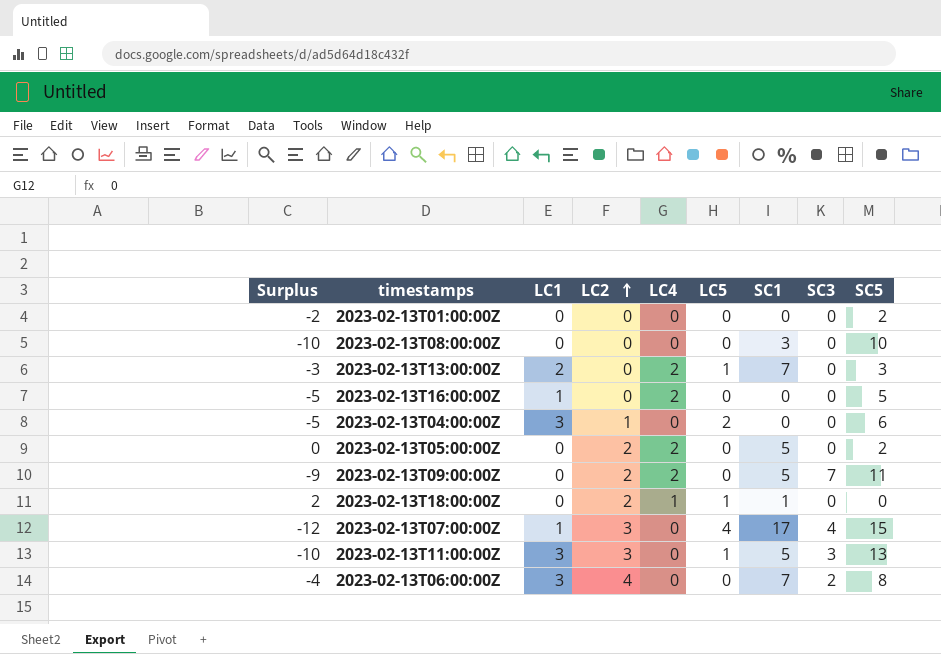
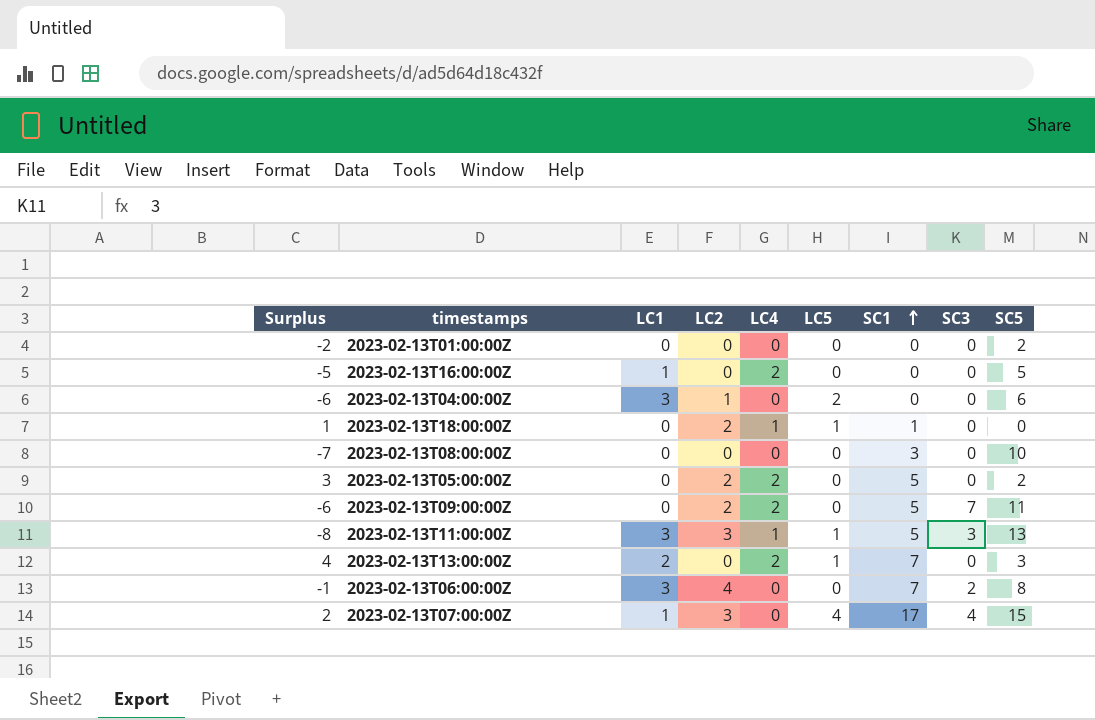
row order: LC2 ascending -> SC1 ascending
column Surplus | formula: [LC2] - [SC5] -> [SC1] - [SC5]
2023-02-13T11:00:00Z | LC4: 0 -> 1

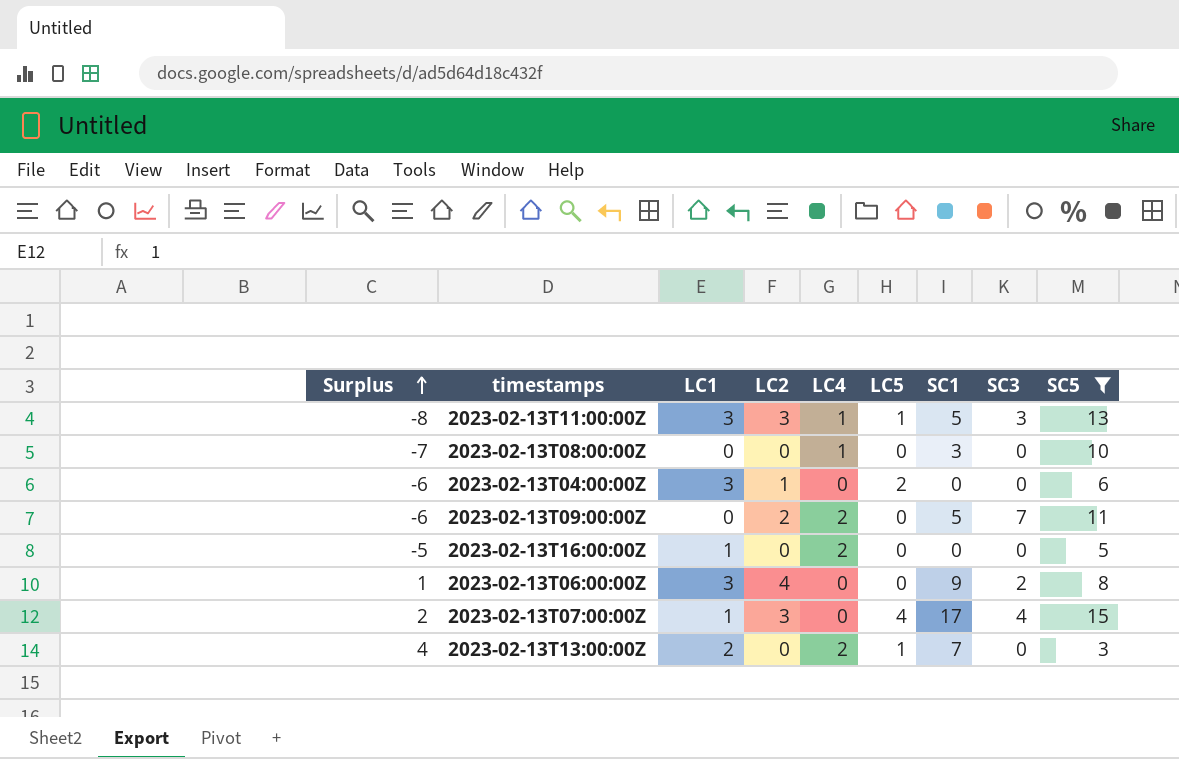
filter: none -> SC5 >= 3
row order: SC1 ascending -> Surplus ascending
2023-02-13T08:00:00Z | LC4: 0 -> 1
2023-02-13T06:00:00Z | Surplus: -1 -> 1
2023-02-13T06:00:00Z | SC1: 7 -> 9

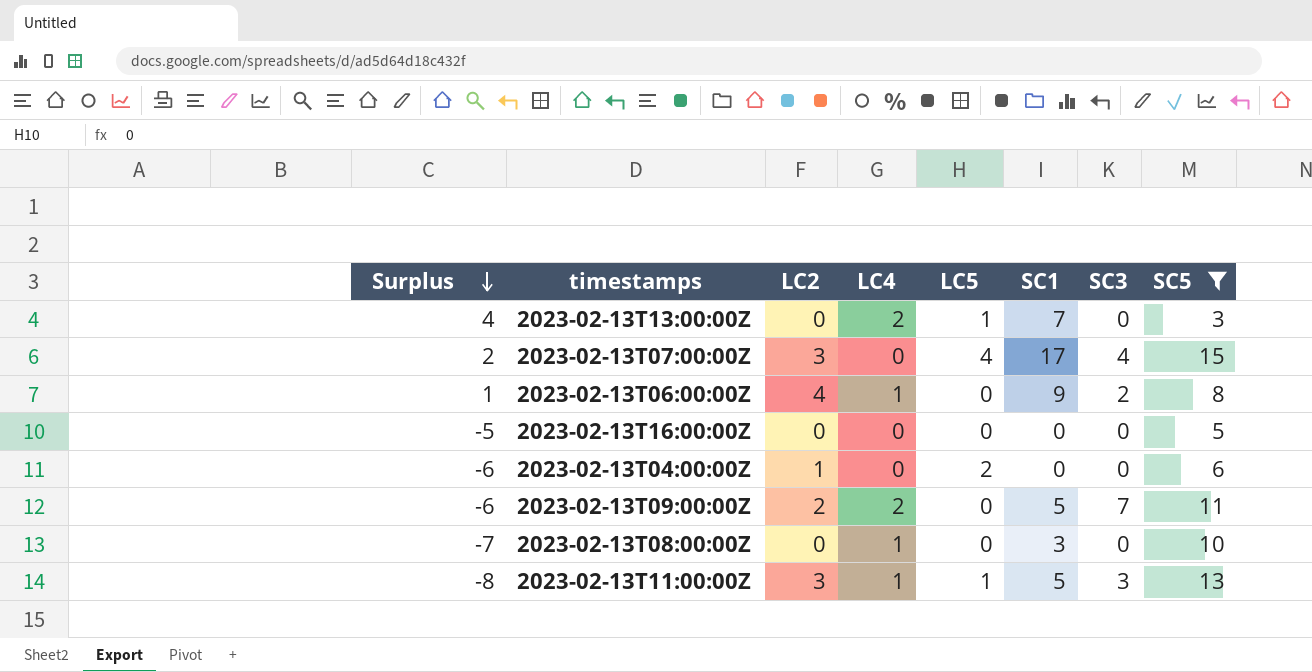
row order: Surplus ascending -> Surplus descending
column LC1 | position: 3 -> none
2023-02-13T06:00:00Z | LC4: 0 -> 1
2023-02-13T16:00:00Z | LC4: 2 -> 0

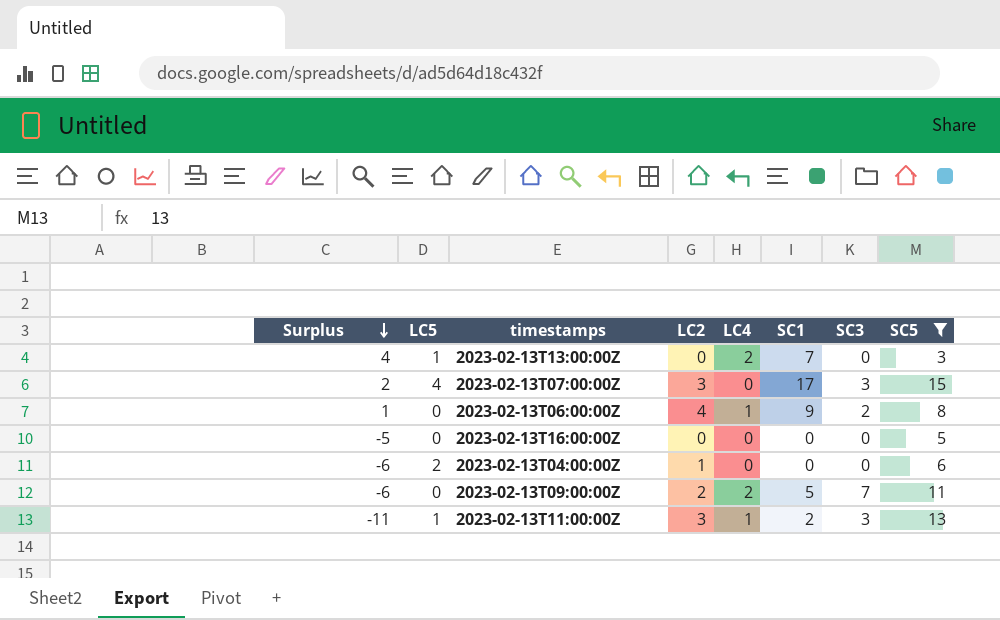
column LC5 | position: 5 -> 2
row 2023-02-13T08:00:00Z: -7 | 0 | 1 | 0 | 3 | 0 | 10 -> none
2023-02-13T07:00:00Z | SC3: 4 -> 3
2023-02-13T11:00:00Z | Surplus: -8 -> -11
2023-02-13T11:00:00Z | SC1: 5 -> 2

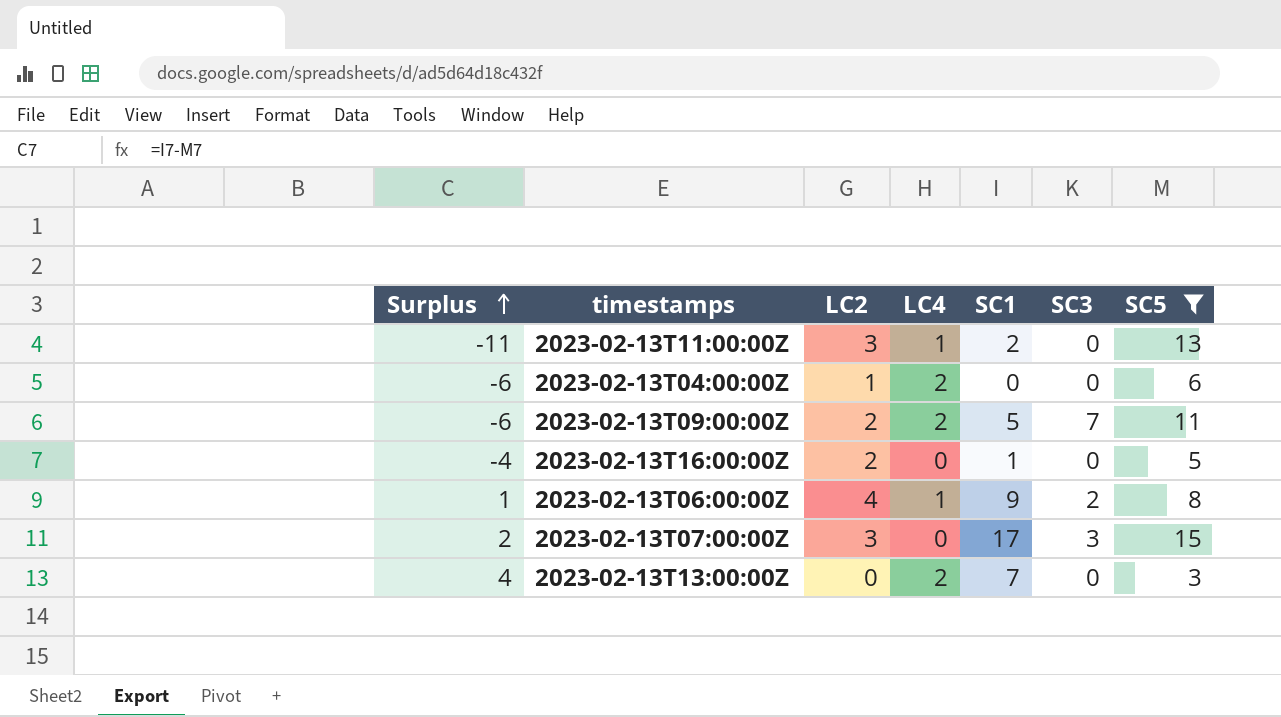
row order: Surplus descending -> Surplus ascending
column LC5 | position: 2 -> none
2023-02-13T11:00:00Z | SC3: 3 -> 0
2023-02-13T04:00:00Z | LC4: 0 -> 2
2023-02-13T16:00:00Z | Surplus: -5 -> -4
2023-02-13T16:00:00Z | LC2: 0 -> 2
2023-02-13T16:00:00Z | SC1: 0 -> 1

